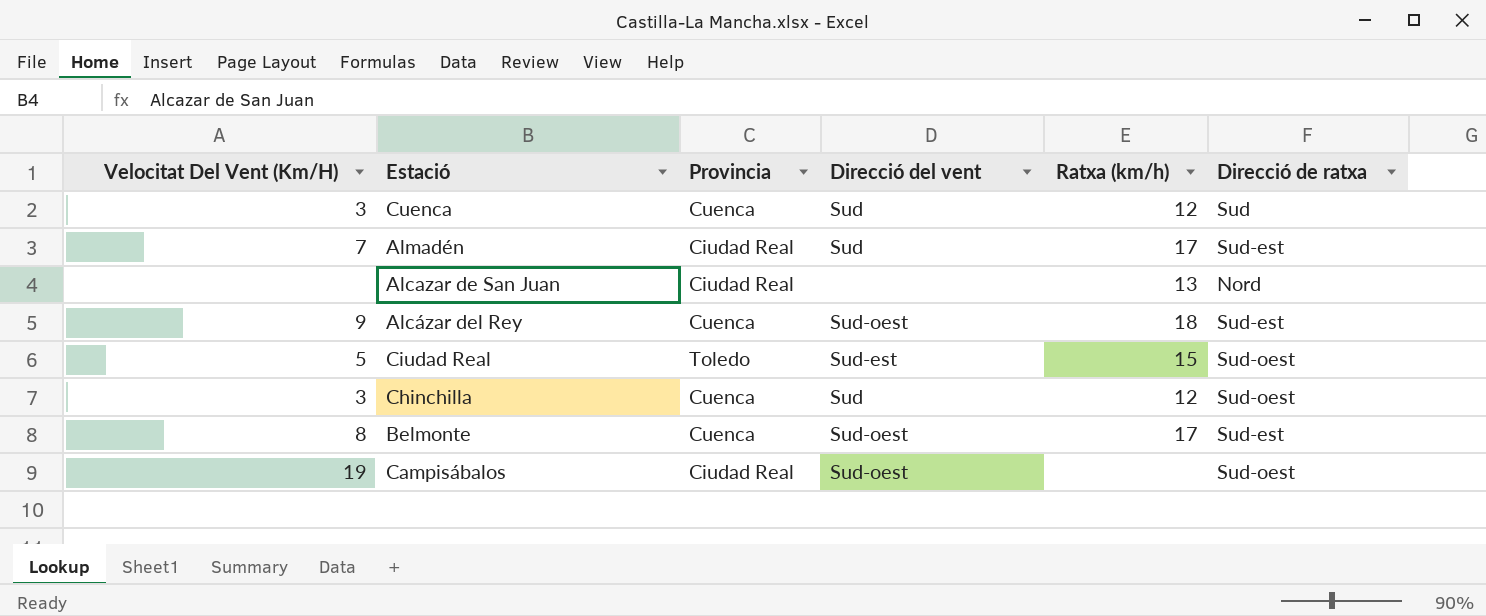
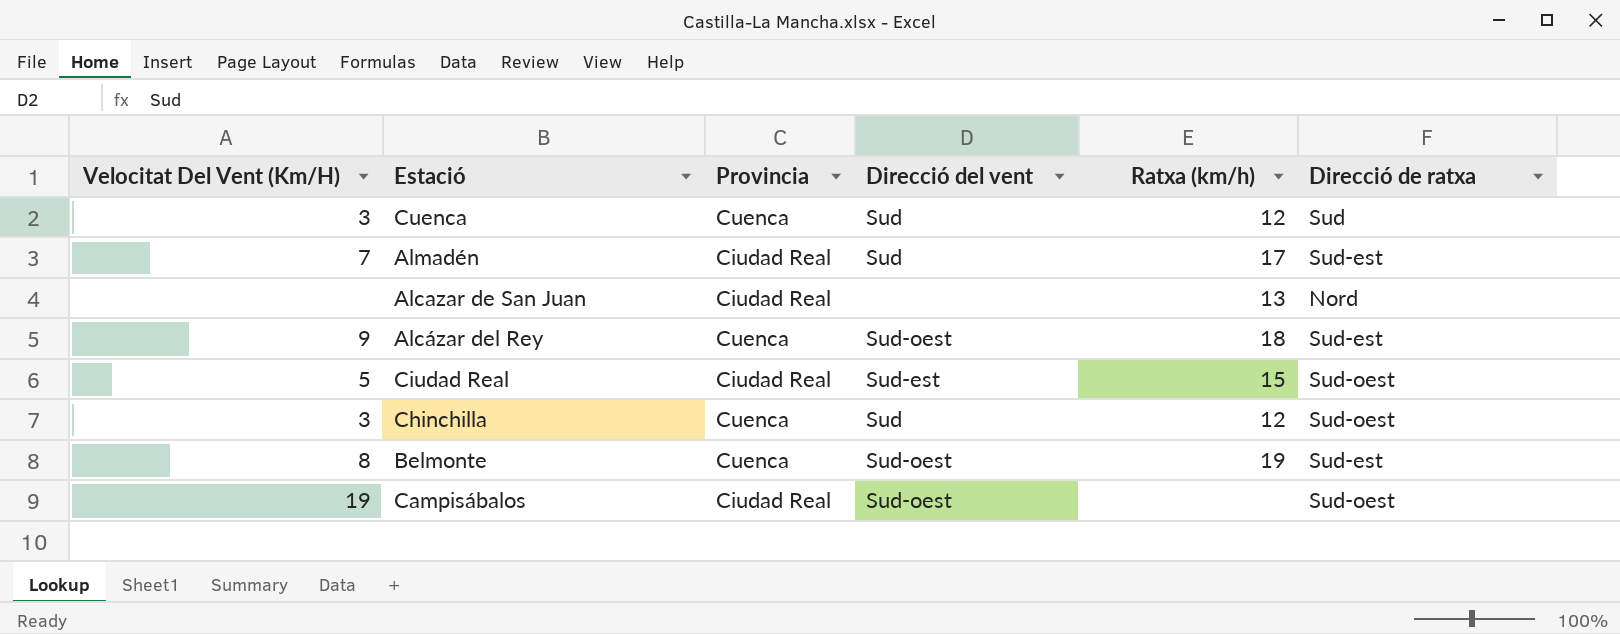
Ciudad Real | Provincia: Toledo -> Ciudad Real
Belmonte | Ratxa (km/h): 17 -> 19

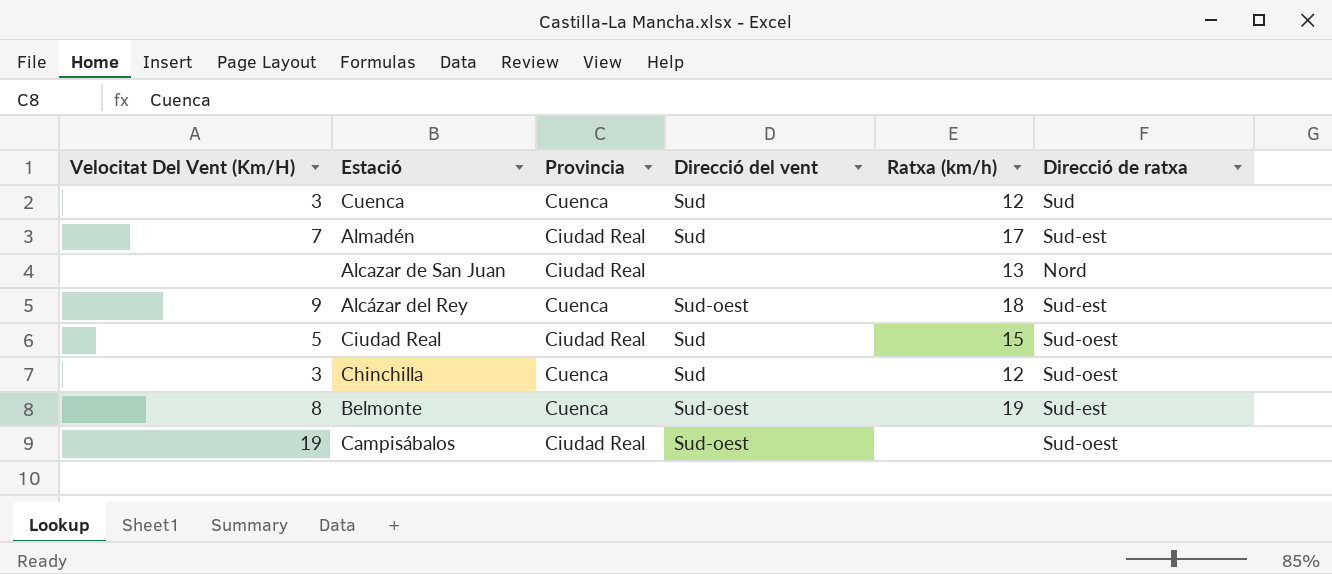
Ciudad Real | Direcció del vent: Sud-est -> Sud

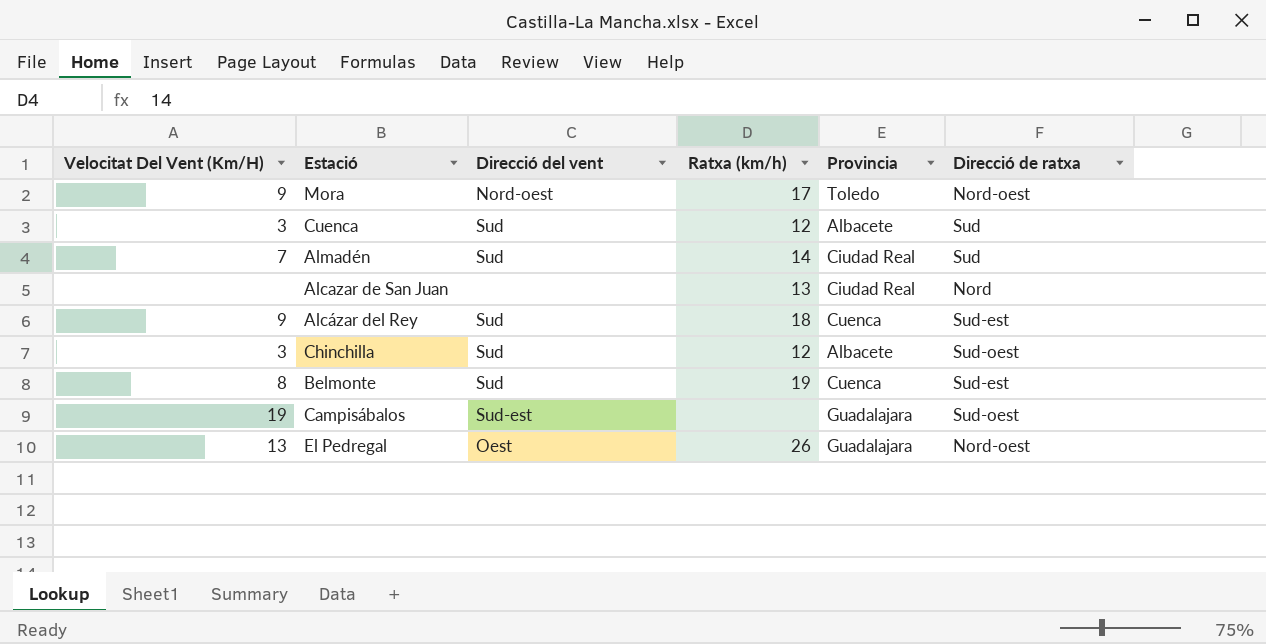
column Provincia | position: 3 -> 5
row Ciudad Real: 5 | Ciudad Real | Sud | 15 | Sud-oest -> none
row Mora: none -> 9 | Nord-oest | 17 | Toledo | Nord-oest
Cuenca | Provincia: Cuenca -> Albacete
Almadén | Ratxa (km/h): 17 -> 14
Almadén | Direcció de ratxa: Sud-est -> Sud
Alcázar del Rey | Direcció del vent: Sud-oest -> Sud
Chinchilla | Provincia: Cuenca -> Albacete
Belmonte | Direcció del vent: Sud-oest -> Sud
Campisábalos | Direcció del vent: Sud-oest -> Sud-est
Campisábalos | Provincia: Ciudad Real -> Guadalajara
row El Pedregal: none -> 13 | Oest | 26 | Guadalajara | Nord-oest

